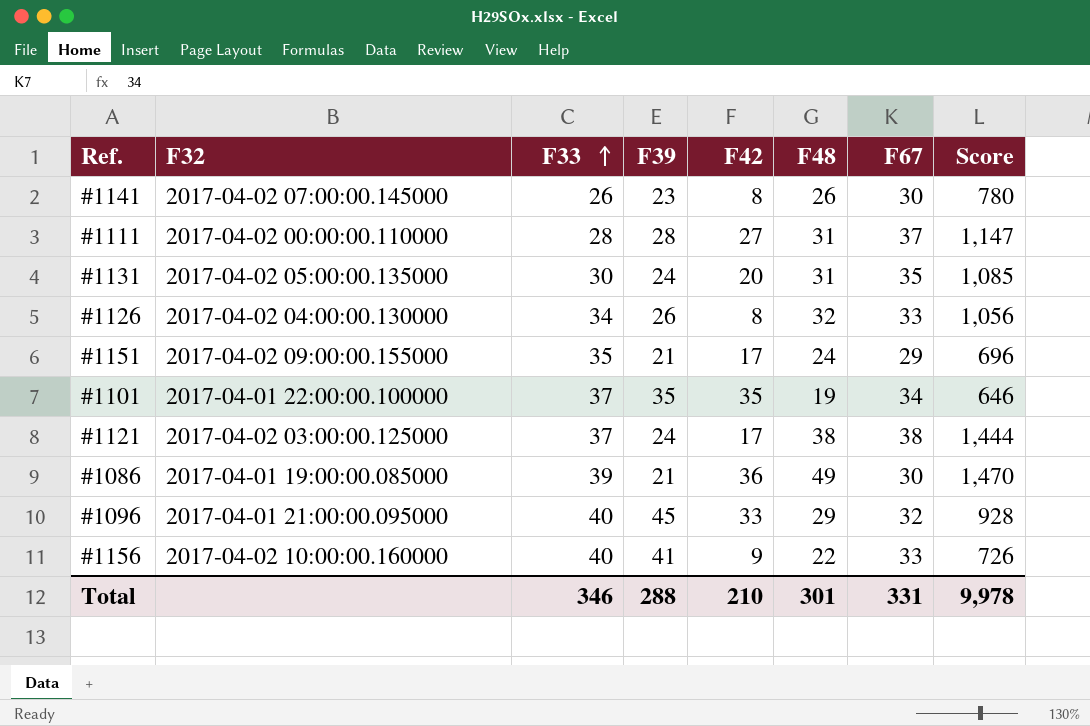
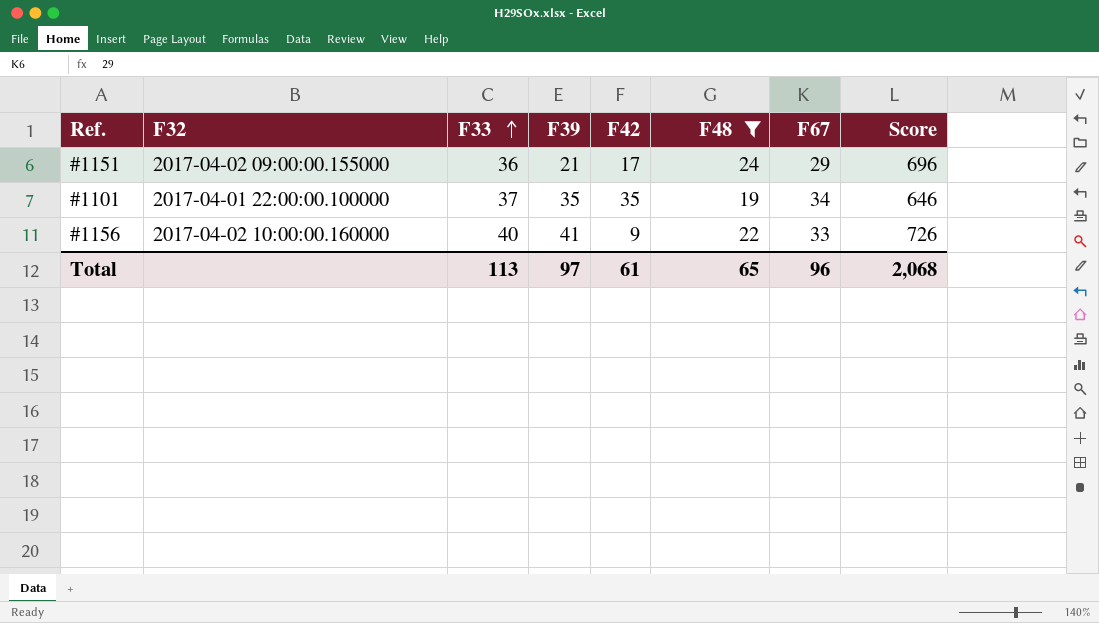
filter: none -> F48 <= 24
#1151 | F33: 35 -> 36
Total | F33: 346 -> 113
Total | F39: 288 -> 97
Total | F42: 210 -> 61
Total | F48: 301 -> 65
Total | F67: 331 -> 96
Total | Score: 9,978 -> 2,068

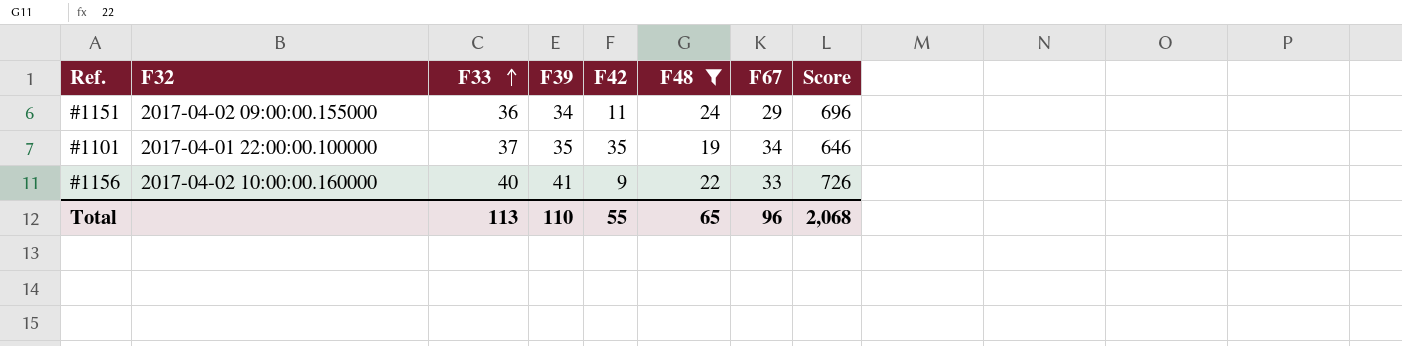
#1151 | F39: 21 -> 34
#1151 | F42: 17 -> 11
Total | F39: 97 -> 110
Total | F42: 61 -> 55

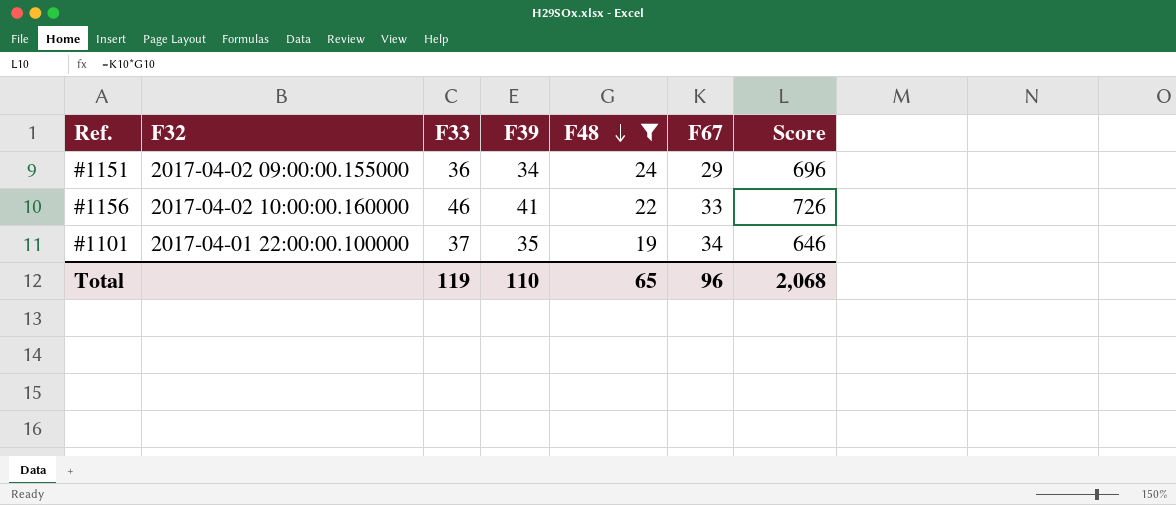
row order: F33 ascending -> F48 descending
column F42 | position: 5 -> none
#1156 | F33: 40 -> 46
Total | F33: 113 -> 119

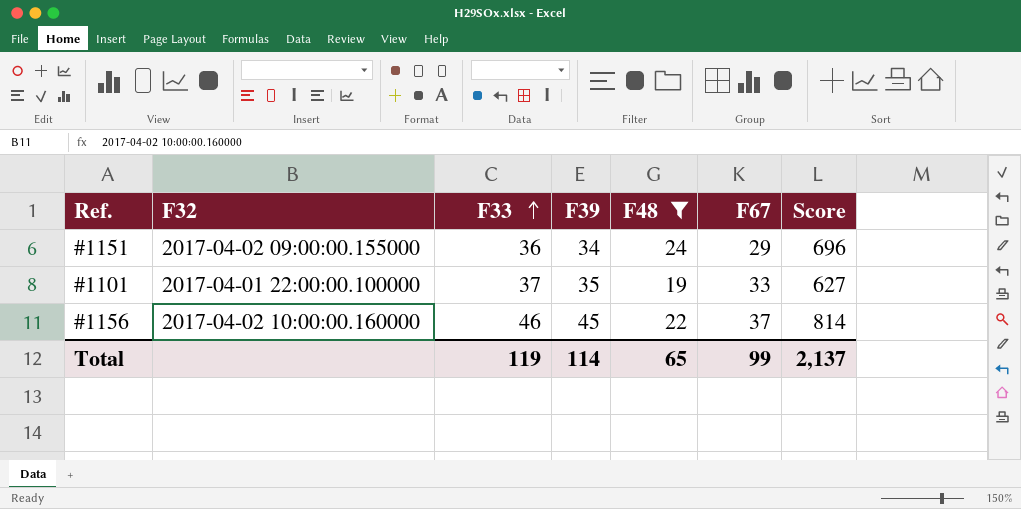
row order: F48 descending -> F33 ascending
#1101 | F67: 34 -> 33
#1101 | Score: 646 -> 627
#1156 | F39: 41 -> 45
#1156 | F67: 33 -> 37
#1156 | Score: 726 -> 814
Total | F39: 110 -> 114
Total | F67: 96 -> 99
Total | Score: 2,068 -> 2,137

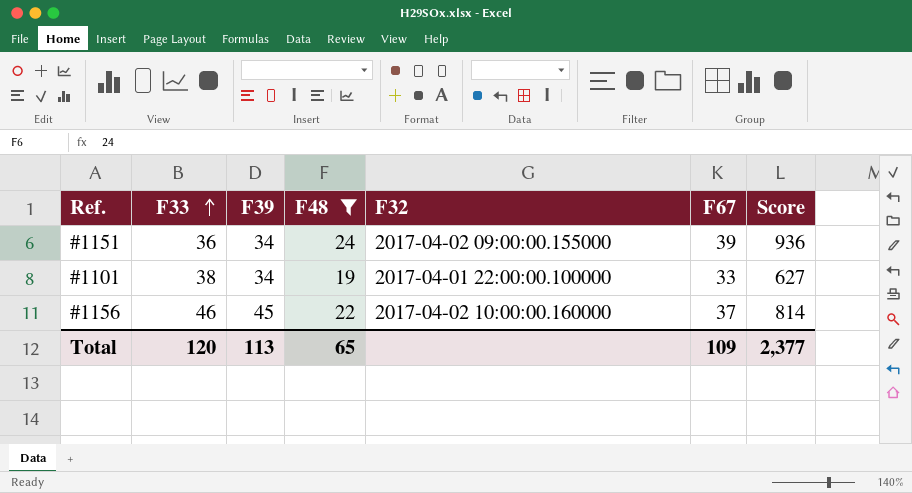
column F32 | position: 2 -> 5
#1151 | F67: 29 -> 39
#1151 | Score: 696 -> 936
#1101 | F33: 37 -> 38
#1101 | F39: 35 -> 34
Total | F33: 119 -> 120
Total | F39: 114 -> 113
Total | F67: 99 -> 109
Total | Score: 2,137 -> 2,377

